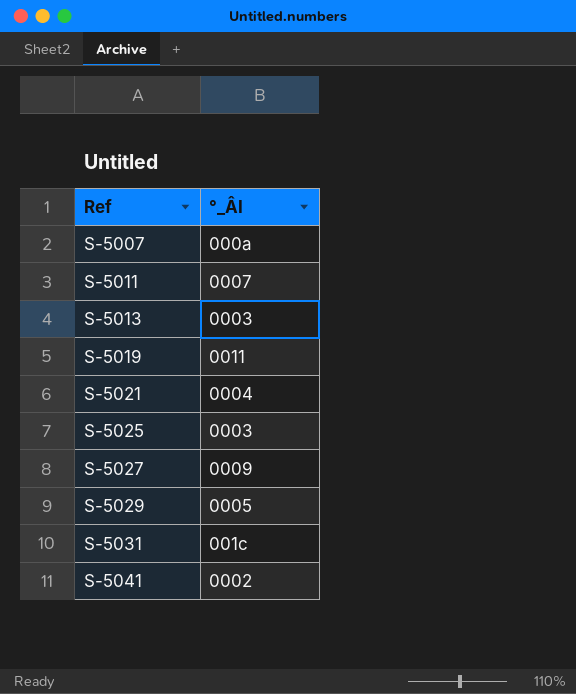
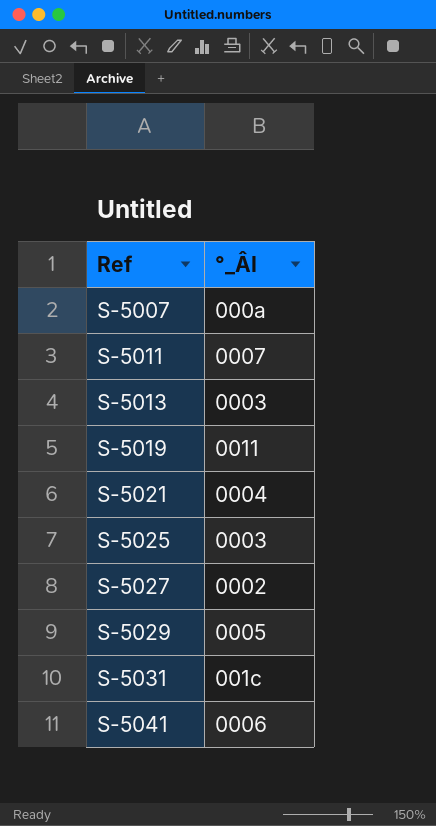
S-5027 | °_ÂI: 0009 -> 0002
S-5041 | °_ÂI: 0002 -> 0006

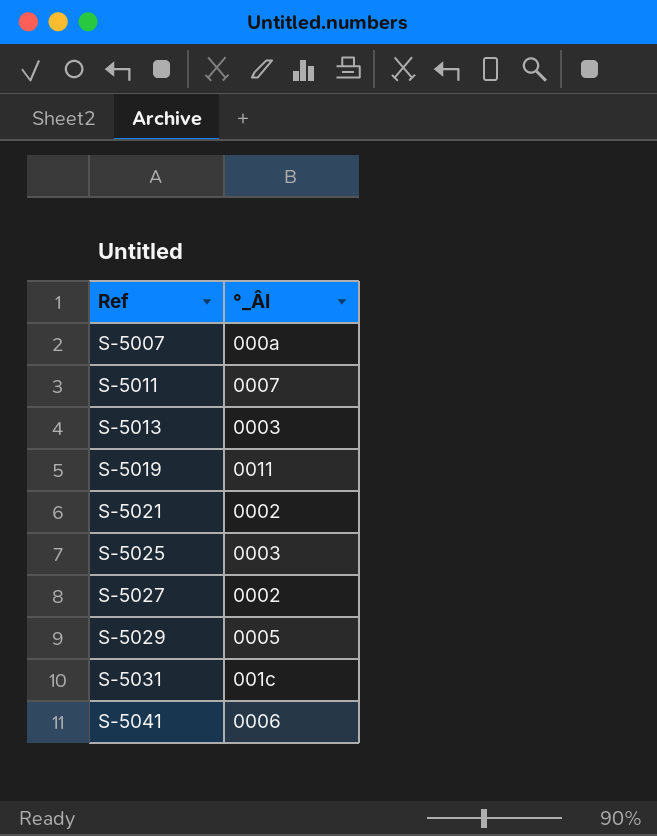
S-5021 | °_ÂI: 0004 -> 0002

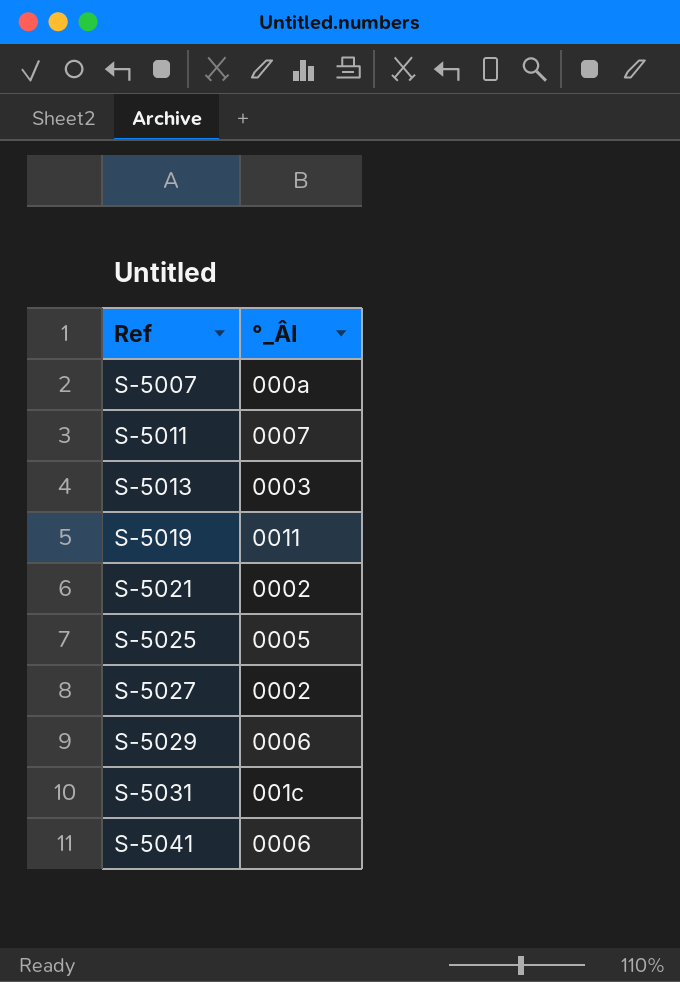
S-5025 | °_ÂI: 0003 -> 0005
S-5029 | °_ÂI: 0005 -> 0006

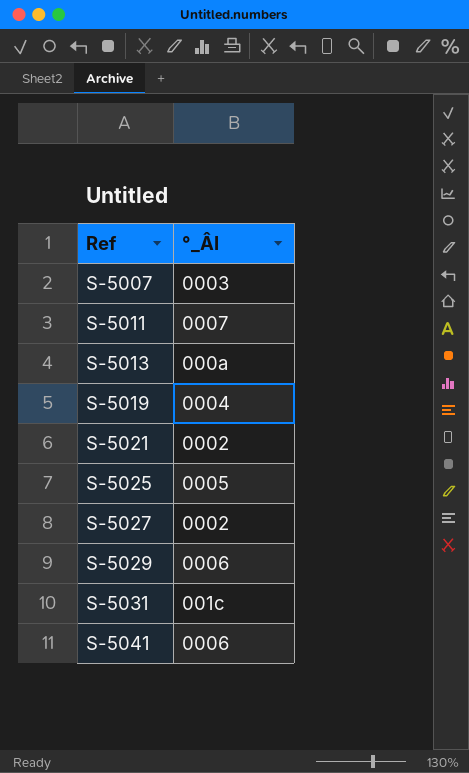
S-5007 | °_ÂI: 000a -> 0003
S-5013 | °_ÂI: 0003 -> 000a
S-5019 | °_ÂI: 0011 -> 0004

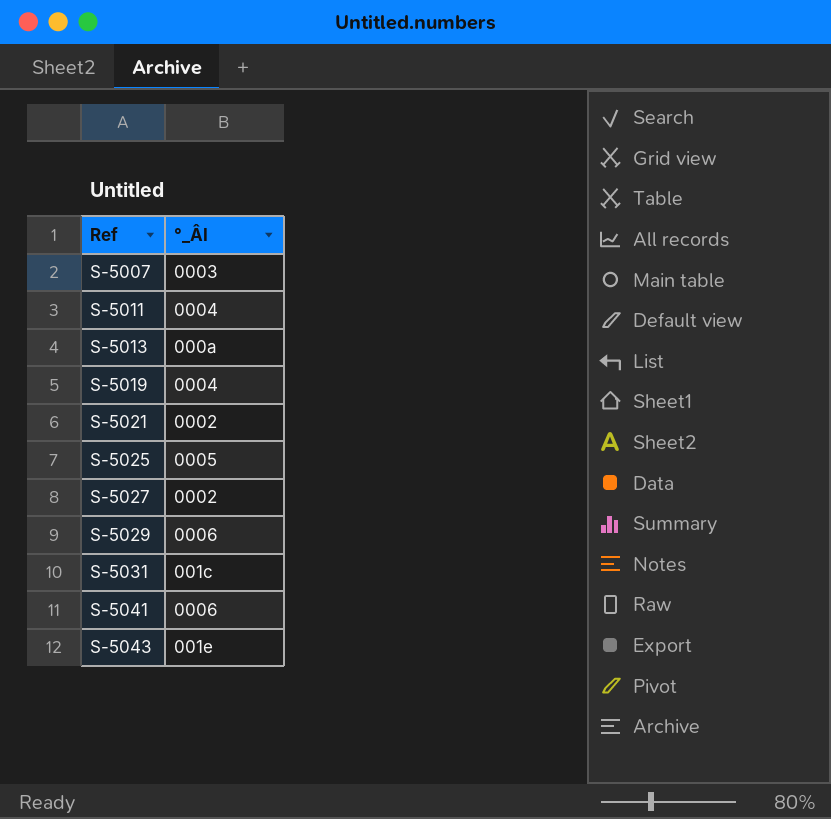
S-5011 | °_ÂI: 0007 -> 0004
row S-5043: none -> 001e

